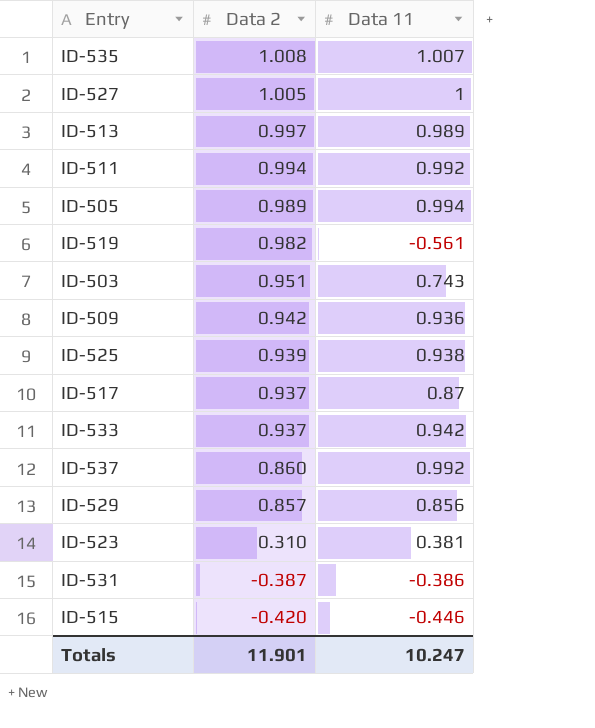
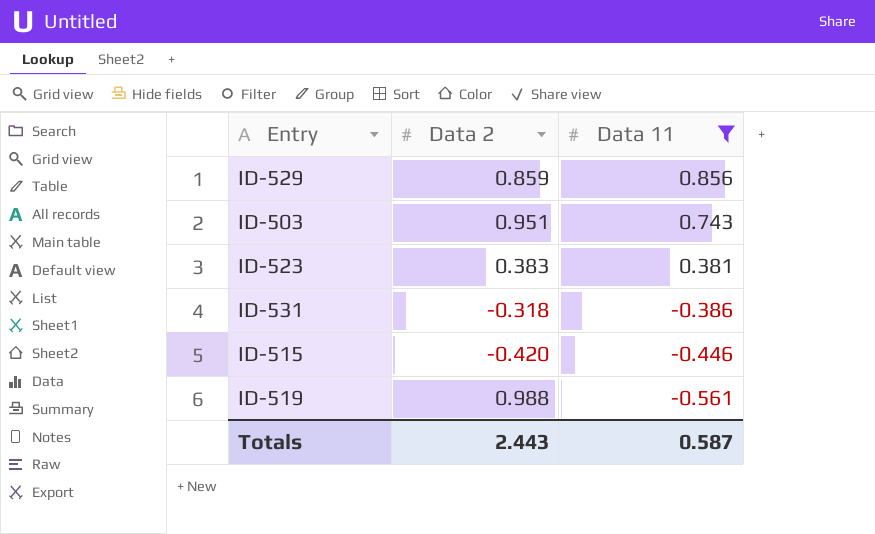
filter: none -> Data 11 <= 0.856
row order: Data 2 descending -> Data 11 descending
ID-529 | Data 2: 0.857 -> 0.859
ID-523 | Data 2: 0.310 -> 0.383
ID-531 | Data 2: -0.387 -> -0.318
ID-519 | Data 2: 0.982 -> 0.988
Totals | Data 2: 11.901 -> 2.443
Totals | Data 11: 10.247 -> 0.587

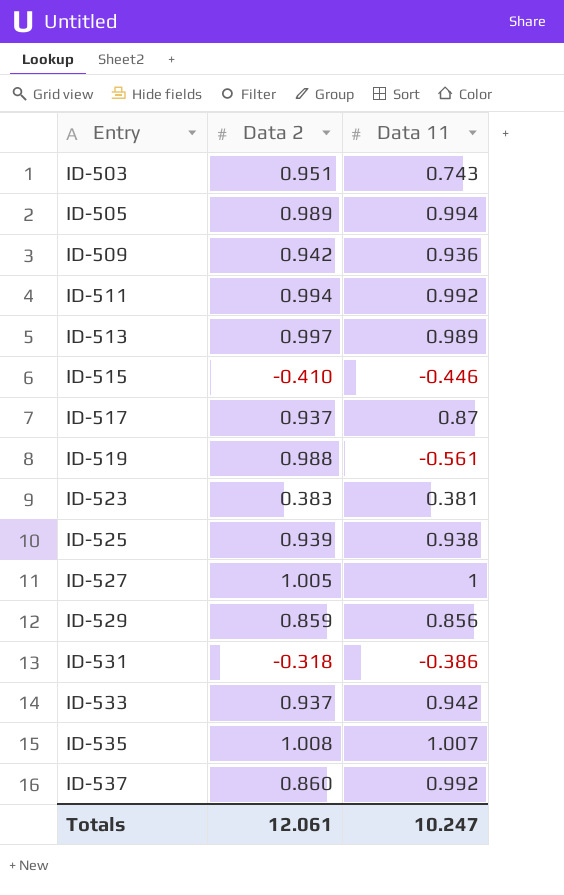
filter: Data 11 <= 0.856 -> none
row order: Data 11 descending -> Entry ascending
ID-515 | Data 2: -0.420 -> -0.410
Totals | Data 2: 2.443 -> 12.061
Totals | Data 11: 0.587 -> 10.247

